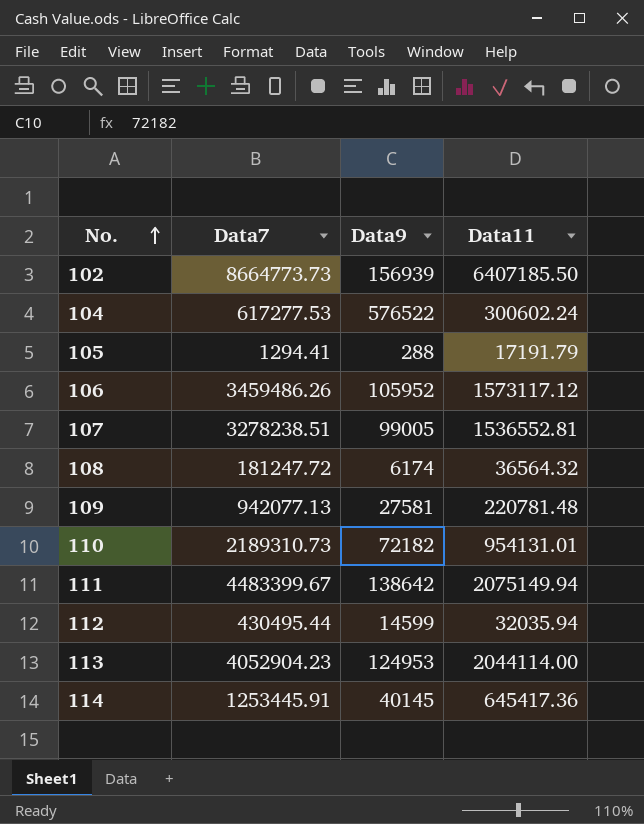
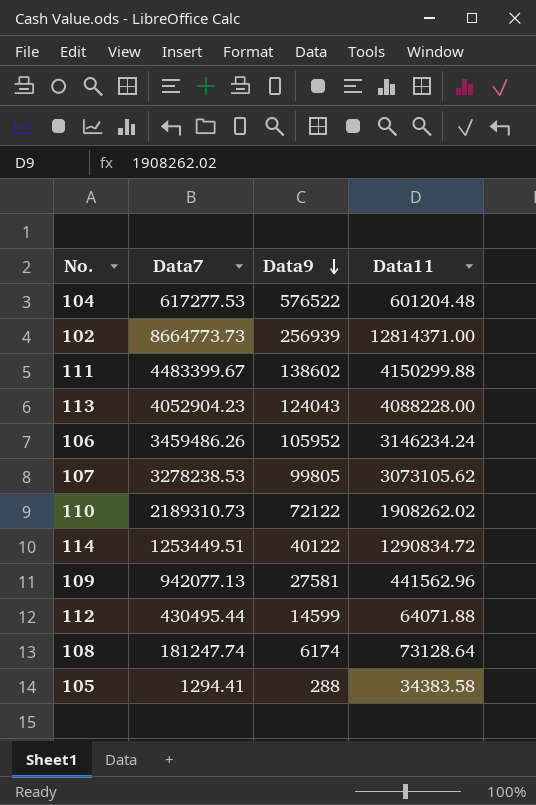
row order: No. ascending -> Data9 descending
104 | Data11: 300602.24 -> 601204.48
102 | Data9: 156939 -> 256939
102 | Data11: 6407185.50 -> 12814371.00
111 | Data9: 138642 -> 138602
111 | Data11: 2075149.94 -> 4150299.88
113 | Data9: 124953 -> 124043
113 | Data11: 2044114.00 -> 4088228.00
106 | Data11: 1573117.12 -> 3146234.24
107 | Data7: 3278238.51 -> 3278238.53
107 | Data9: 99005 -> 99805
107 | Data11: 1536552.81 -> 3073105.62
110 | Data9: 72182 -> 72122
110 | Data11: 954131.01 -> 1908262.02
114 | Data7: 1253445.91 -> 1253449.51
114 | Data9: 40145 -> 40122
114 | Data11: 645417.36 -> 1290834.72
109 | Data11: 220781.48 -> 441562.96
112 | Data11: 32035.94 -> 64071.88
108 | Data7: 181247.72 -> 181247.74
108 | Data11: 36564.32 -> 73128.64
105 | Data11: 17191.79 -> 34383.58

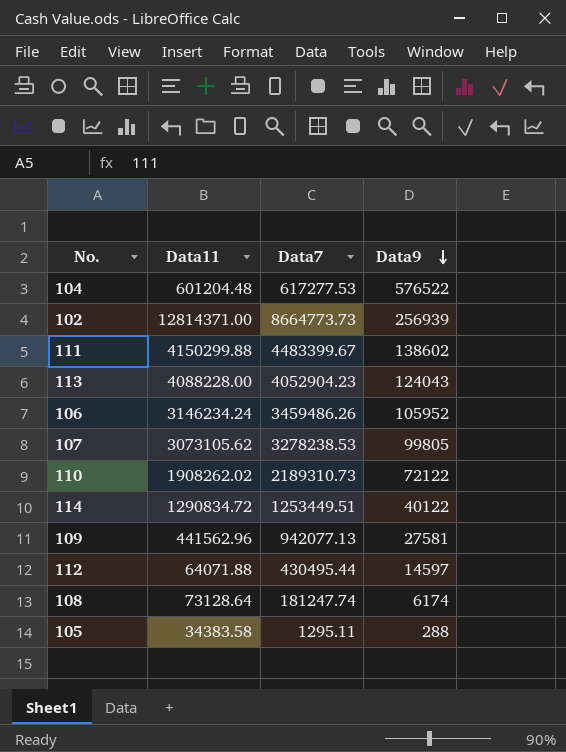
column Data11 | position: 4 -> 2
112 | Data9: 14599 -> 14597
105 | Data7: 1294.41 -> 1295.11

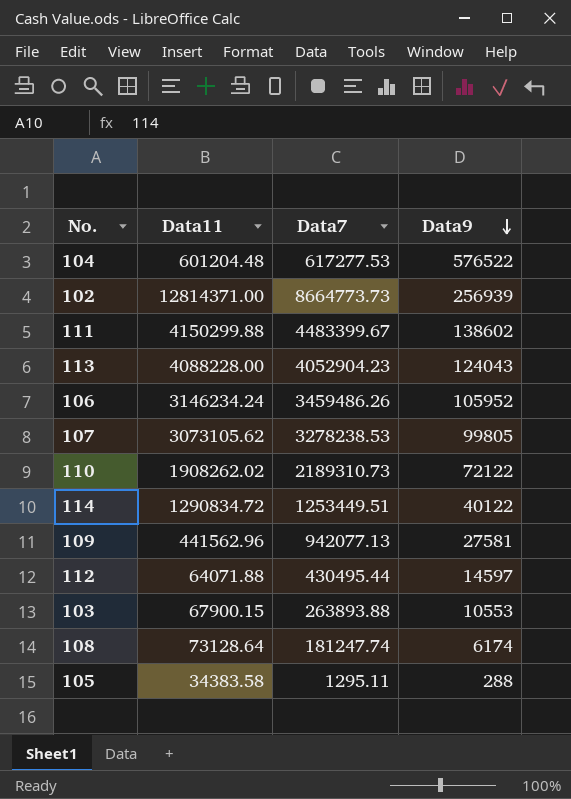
row 103: none -> 67900.15 | 263893.88 | 10553

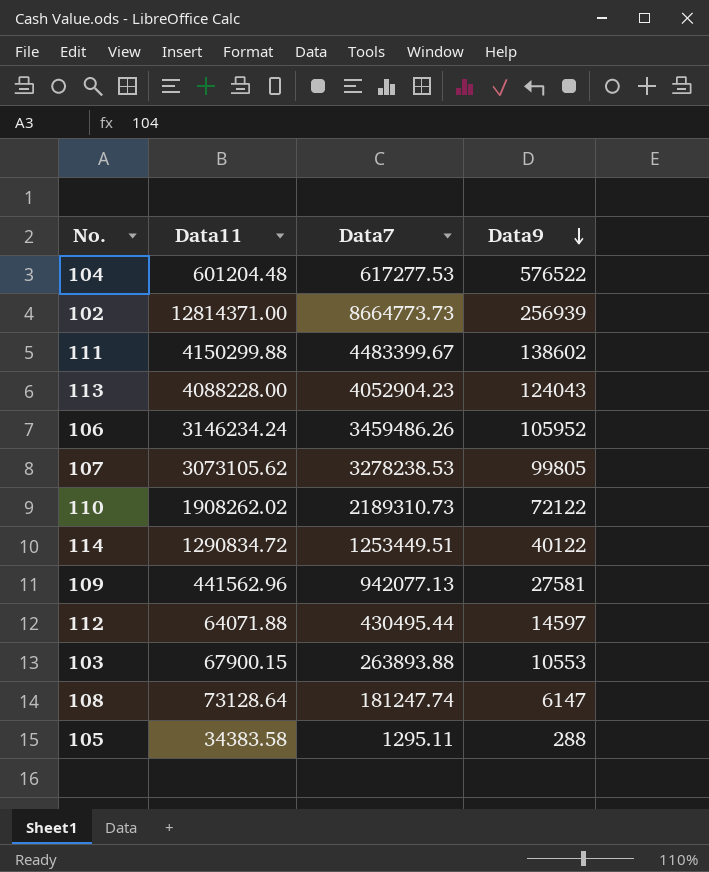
108 | Data9: 6174 -> 6147

